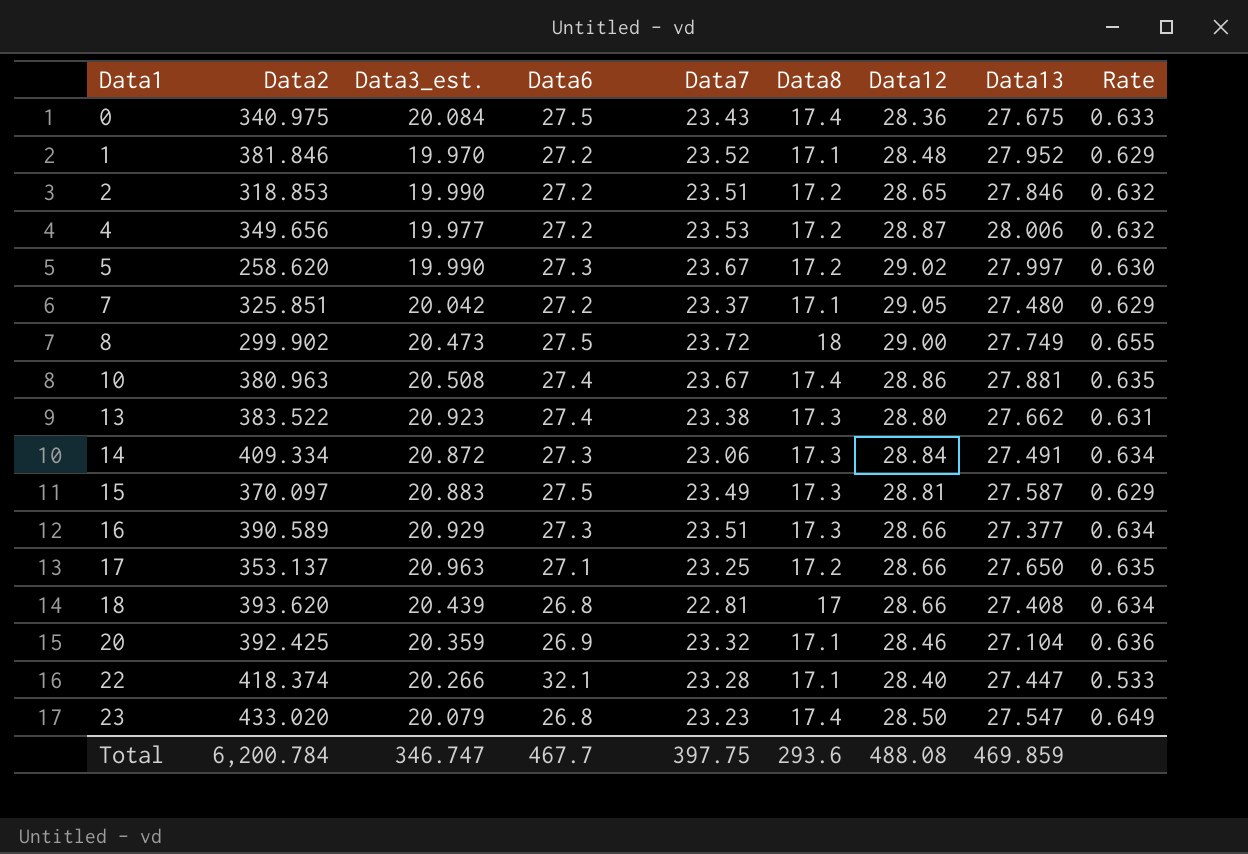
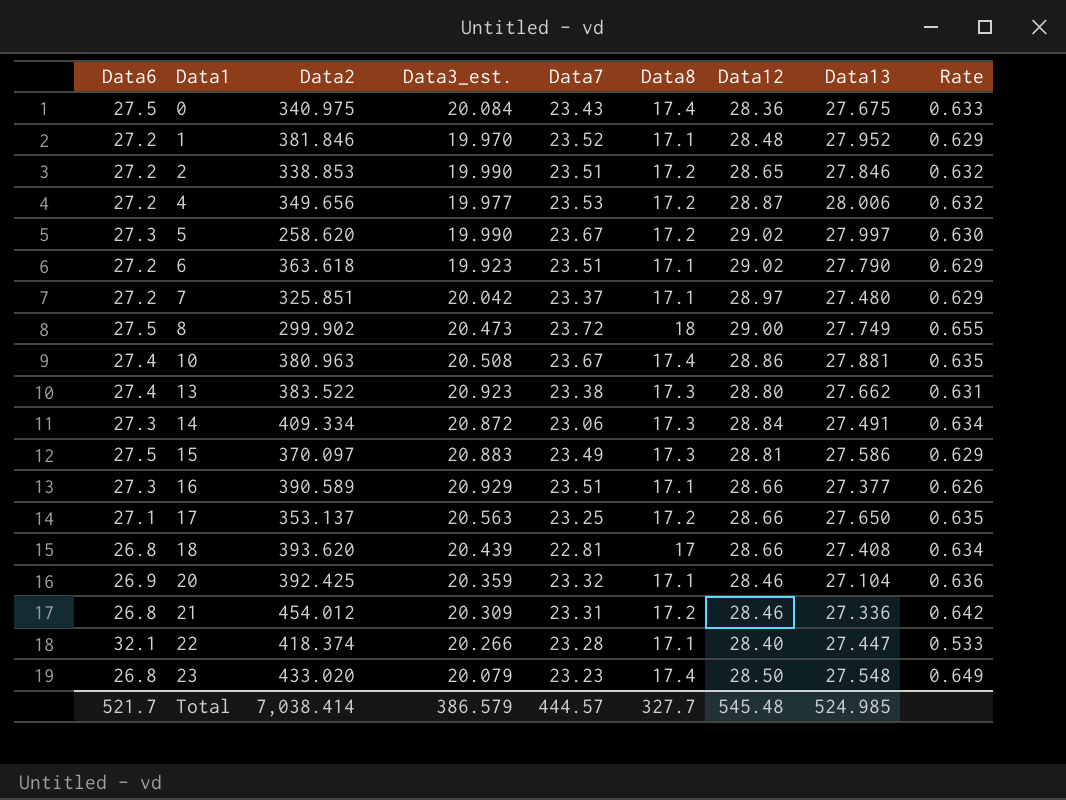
column Data6 | position: 4 -> 1
2 | Data2: 318.853 -> 338.853
row 6: none -> 27.2 | 363.618 | 19.923 | 23.51 | 17.1 | 29.02 | 27.790 | 0.629
7 | Data12: 29.05 -> 28.97
15 | Data13: 27.587 -> 27.586
16 | Data8: 17.3 -> 17.1
16 | Rate: 0.634 -> 0.626
17 | Data3_est.: 20.963 -> 20.563
row 21: none -> 26.8 | 454.012 | 20.309 | 23.31 | 17.2 | 28.46 | 27.336 | 0.642
23 | Data13: 27.547 -> 27.548
Total | Data6: 467.7 -> 521.7
Total | Data2: 6,200.784 -> 7,038.414
Total | Data3_est.: 346.747 -> 386.579
Total | Data7: 397.75 -> 444.57
Total | Data8: 293.6 -> 327.7
Total | Data12: 488.08 -> 545.48
Total | Data13: 469.859 -> 524.985

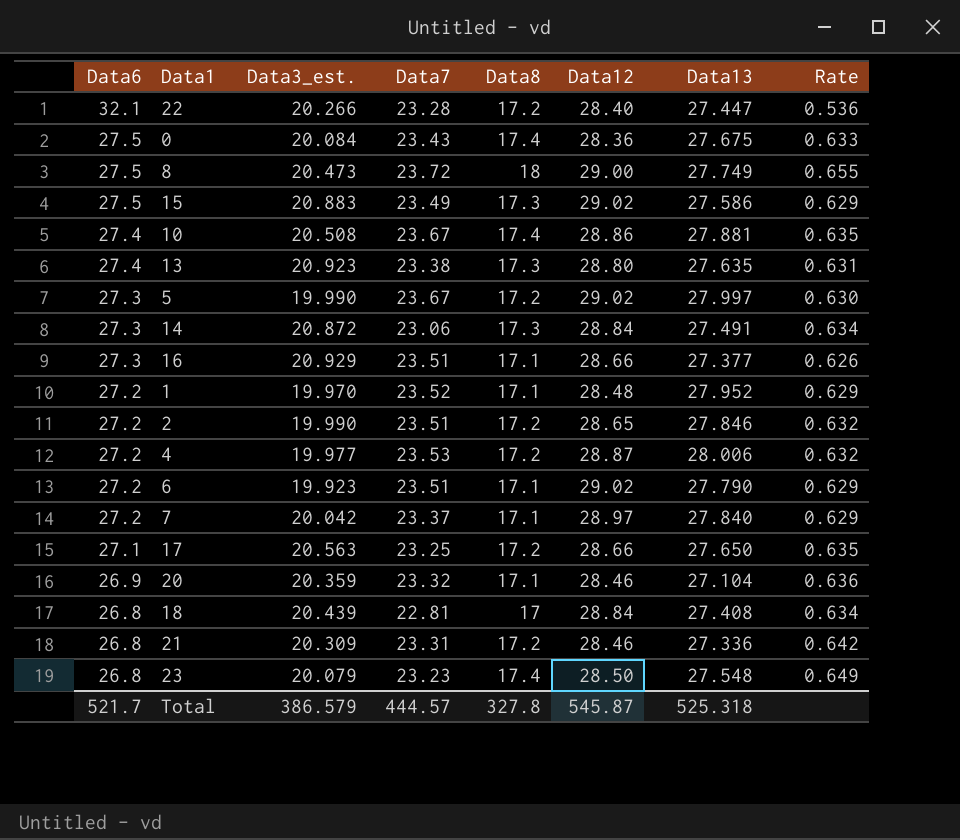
row order: Data1 ascending -> Data6 descending
column Data2 | position: 3 -> none
22 | Data8: 17.1 -> 17.2
22 | Rate: 0.533 -> 0.536
15 | Data12: 28.81 -> 29.02
13 | Data13: 27.662 -> 27.635
7 | Data13: 27.480 -> 27.840
18 | Data12: 28.66 -> 28.84
Total | Data8: 327.7 -> 327.8
Total | Data12: 545.48 -> 545.87
Total | Data13: 524.985 -> 525.318

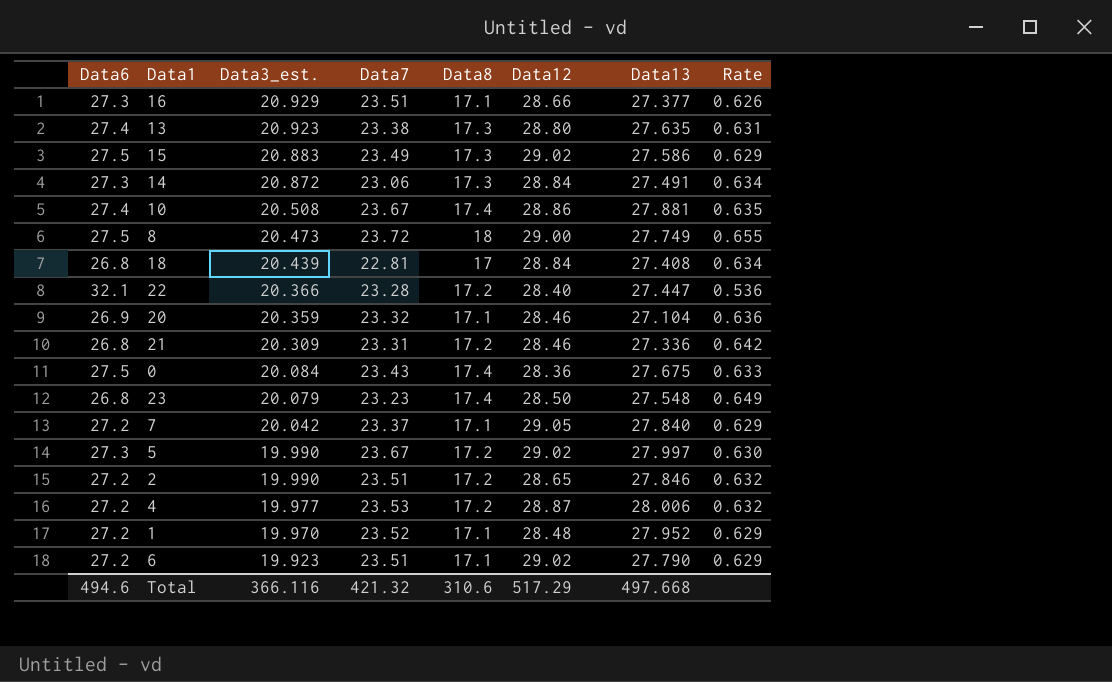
row order: Data6 descending -> Data3_est. descending
row 17: 27.1 | 20.563 | 23.25 | 17.2 | 28.66 | 27.650 | 0.635 -> none
22 | Data3_est.: 20.266 -> 20.366
7 | Data12: 28.97 -> 29.05
Total | Data6: 521.7 -> 494.6
Total | Data3_est.: 386.579 -> 366.116
Total | Data7: 444.57 -> 421.32
Total | Data8: 327.8 -> 310.6
Total | Data12: 545.87 -> 517.29
Total | Data13: 525.318 -> 497.668

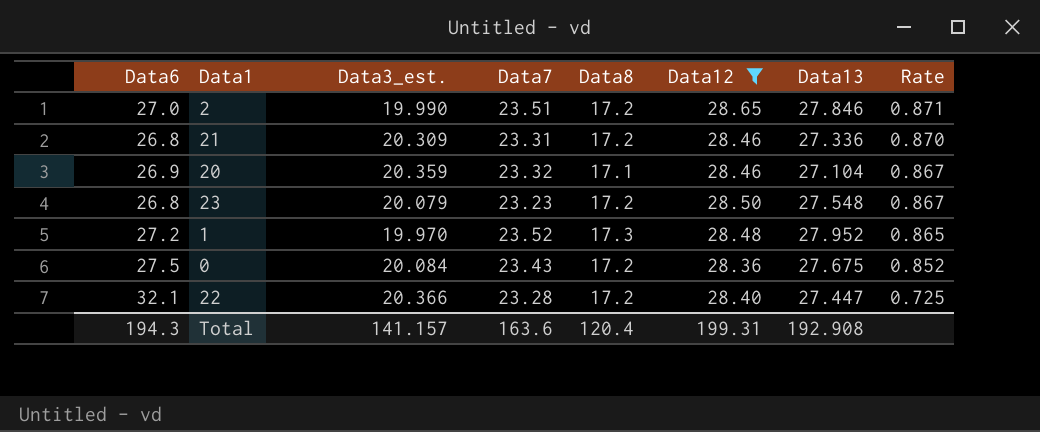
filter: none -> Data12 <= 28.65
row order: Data3_est. descending -> Rate descending
column Rate | formula: [Data8] / [Data6] -> [Data7] / [Data6]
2 | Data6: 27.2 -> 27.0
23 | Data8: 17.4 -> 17.2
1 | Data8: 17.1 -> 17.3
0 | Data8: 17.4 -> 17.2
Total | Data6: 494.6 -> 194.3
Total | Data3_est.: 366.116 -> 141.157
Total | Data7: 421.32 -> 163.6
Total | Data8: 310.6 -> 120.4
Total | Data12: 517.29 -> 199.31
Total | Data13: 497.668 -> 192.908

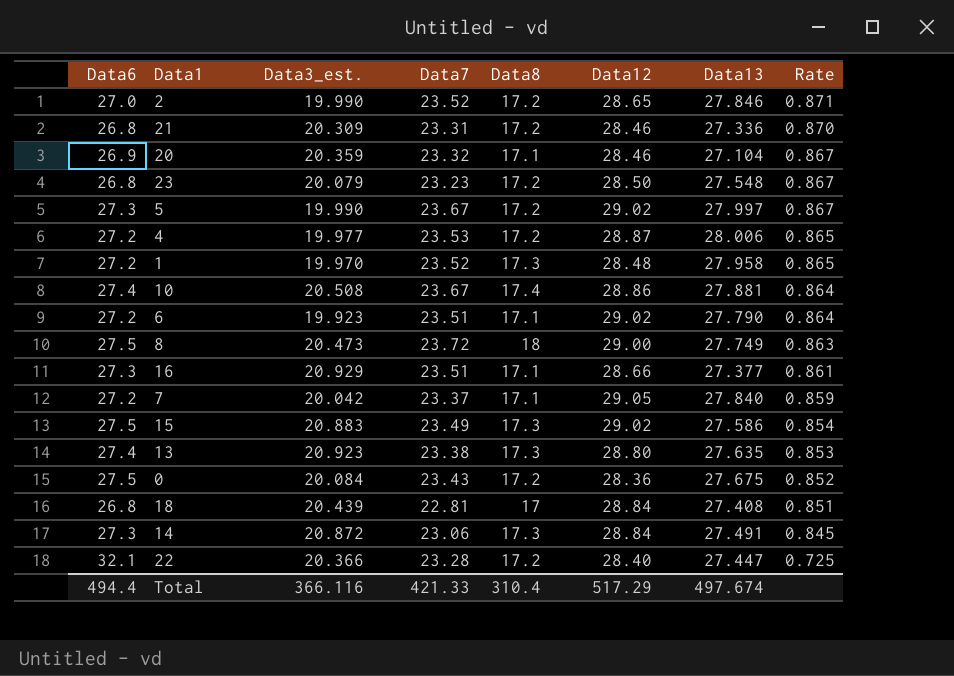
filter: Data12 <= 28.65 -> none
2 | Data7: 23.51 -> 23.52
1 | Data13: 27.952 -> 27.958
Total | Data6: 194.3 -> 494.4
Total | Data3_est.: 141.157 -> 366.116
Total | Data7: 163.6 -> 421.33
Total | Data8: 120.4 -> 310.4
Total | Data12: 199.31 -> 517.29
Total | Data13: 192.908 -> 497.674

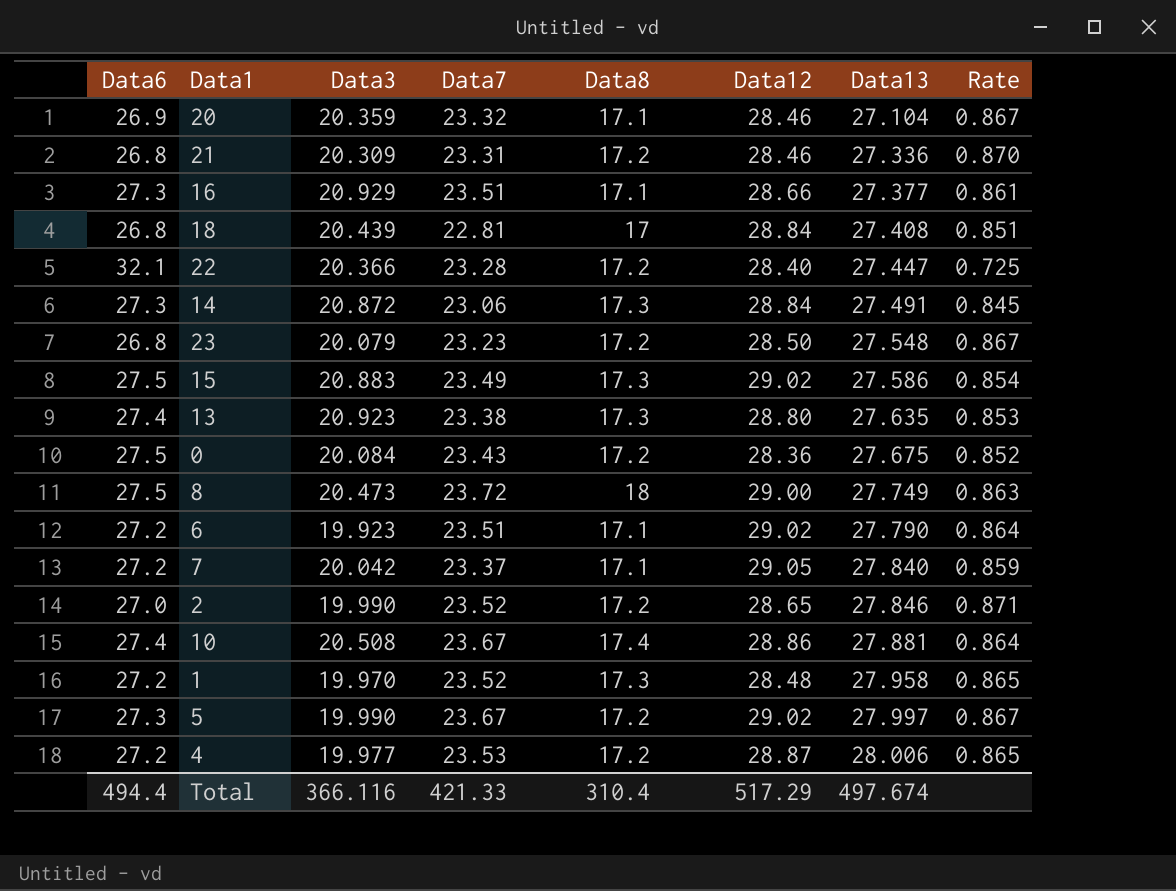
row order: Rate descending -> Data13 ascending
column name: Data3_est. -> Data3

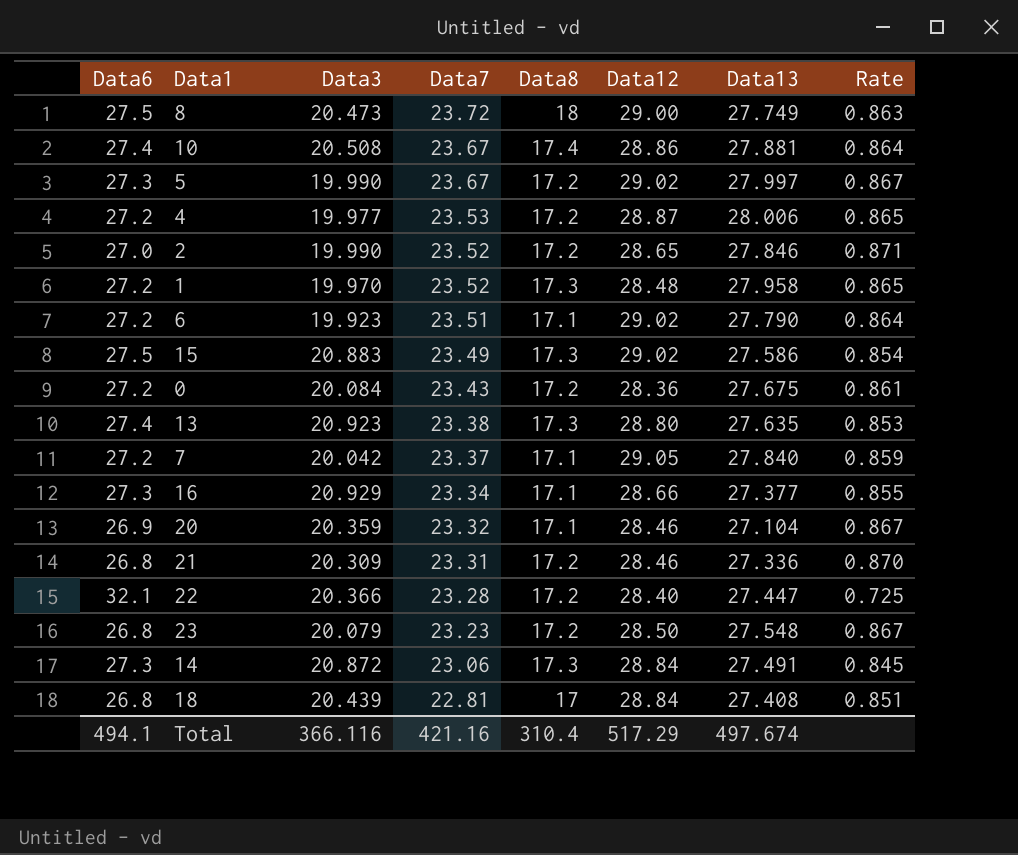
row order: Data13 ascending -> Data7 descending
0 | Data6: 27.5 -> 27.2
0 | Rate: 0.852 -> 0.861
16 | Data7: 23.51 -> 23.34
16 | Rate: 0.861 -> 0.855
Total | Data6: 494.4 -> 494.1
Total | Data7: 421.33 -> 421.16

